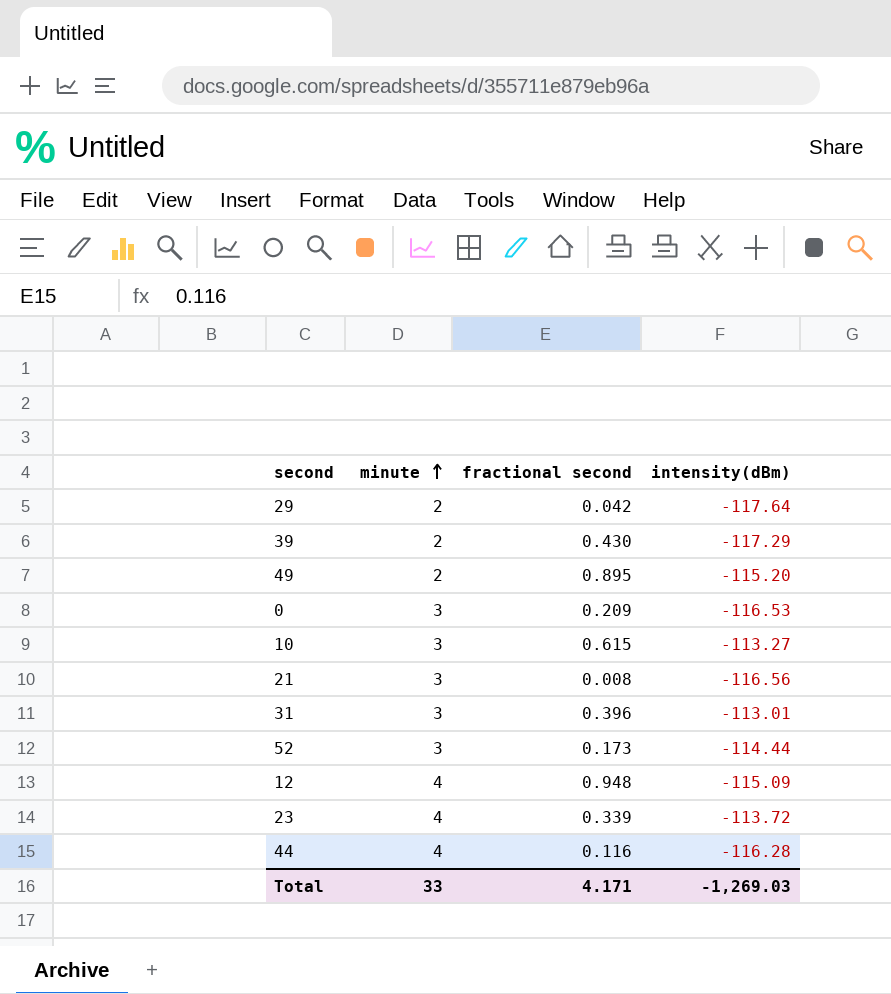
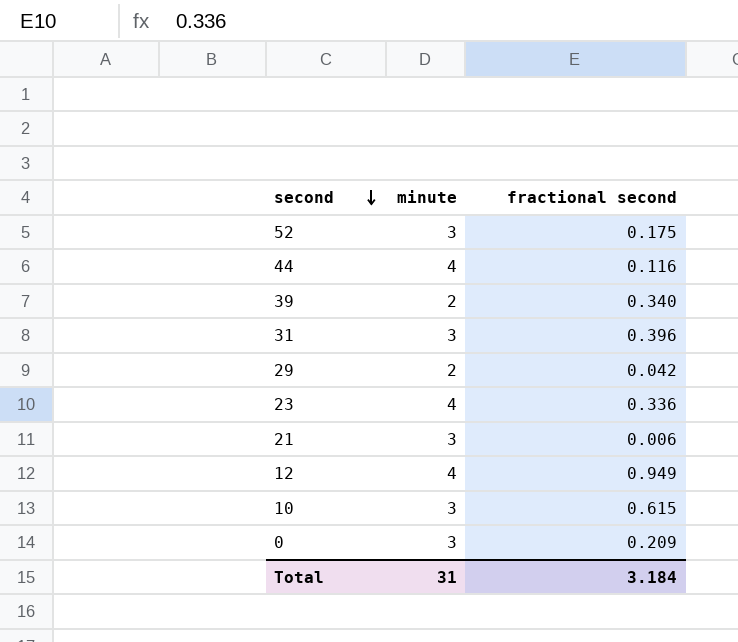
row order: minute ascending -> second descending
column intensity(dBm) | position: 4 -> none
row 49: 2 | 0.895 | -115.20 -> none
52 | fractional second: 0.173 -> 0.175
39 | fractional second: 0.430 -> 0.340
23 | fractional second: 0.339 -> 0.336
21 | fractional second: 0.008 -> 0.006
12 | fractional second: 0.948 -> 0.949
Total | minute: 33 -> 31
Total | fractional second: 4.171 -> 3.184

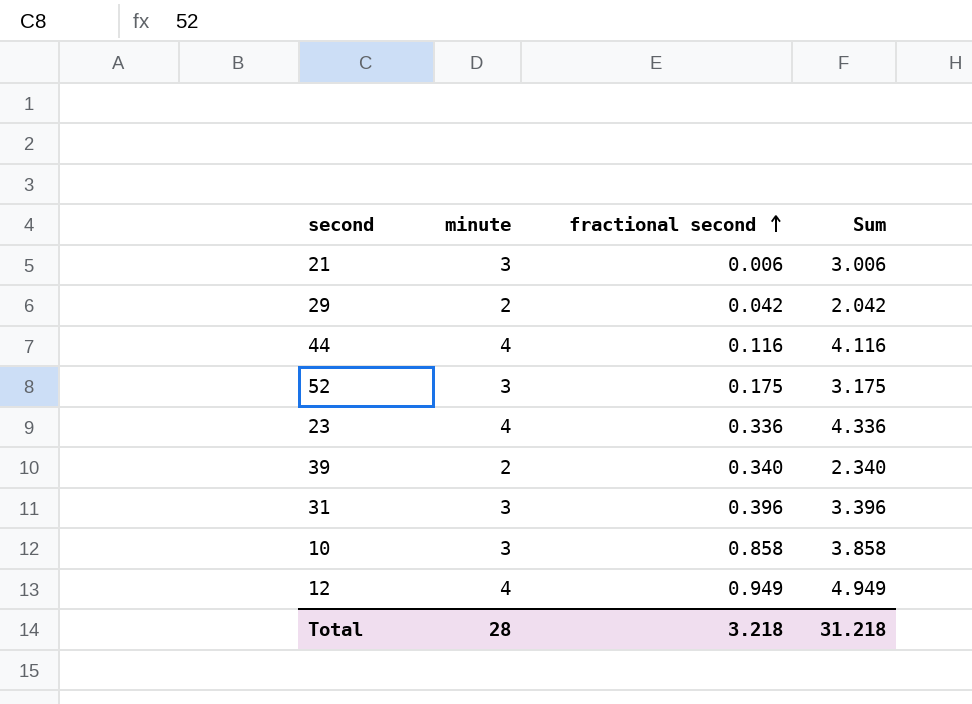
row order: second descending -> fractional second ascending
column Sum | formula: none -> [minute] + [fractional second]
row 0: 3 | 0.209 -> none
10 | fractional second: 0.615 -> 0.858
Total | minute: 31 -> 28
Total | fractional second: 3.184 -> 3.218

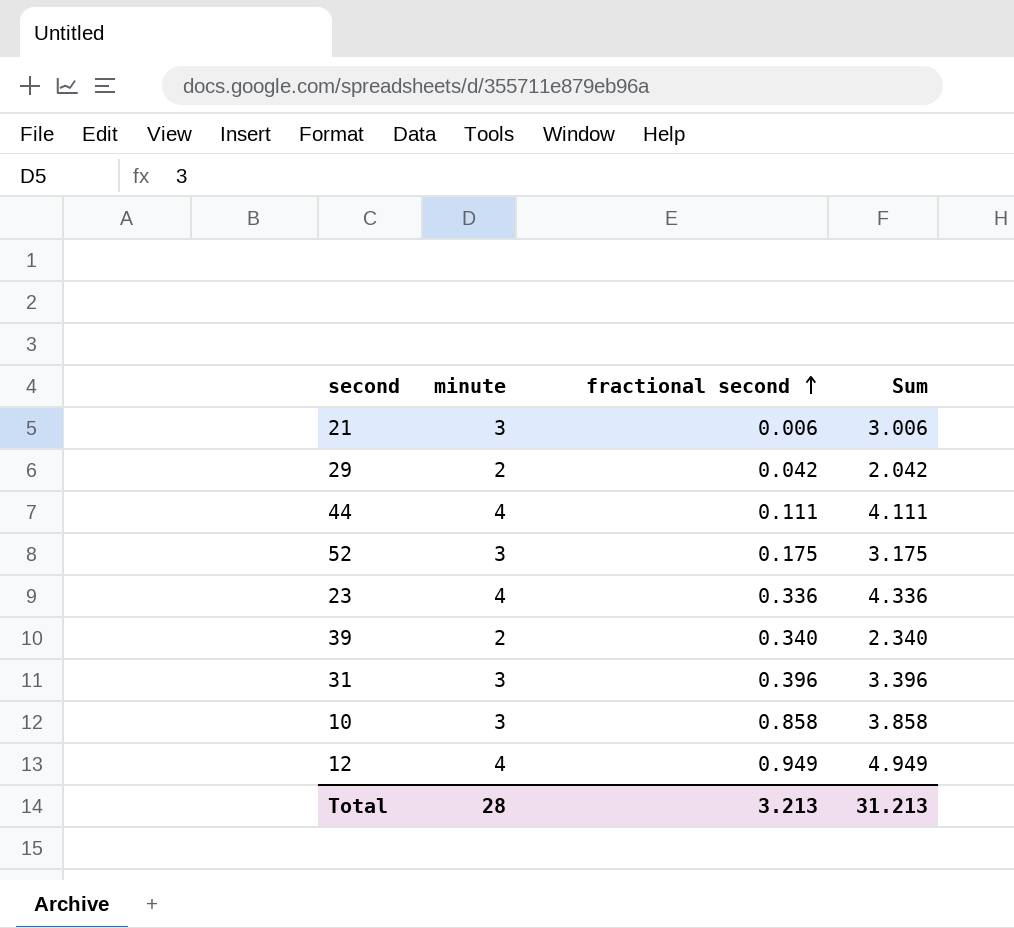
44 | fractional second: 0.116 -> 0.111
44 | Sum: 4.116 -> 4.111
Total | fractional second: 3.218 -> 3.213
Total | Sum: 31.218 -> 31.213

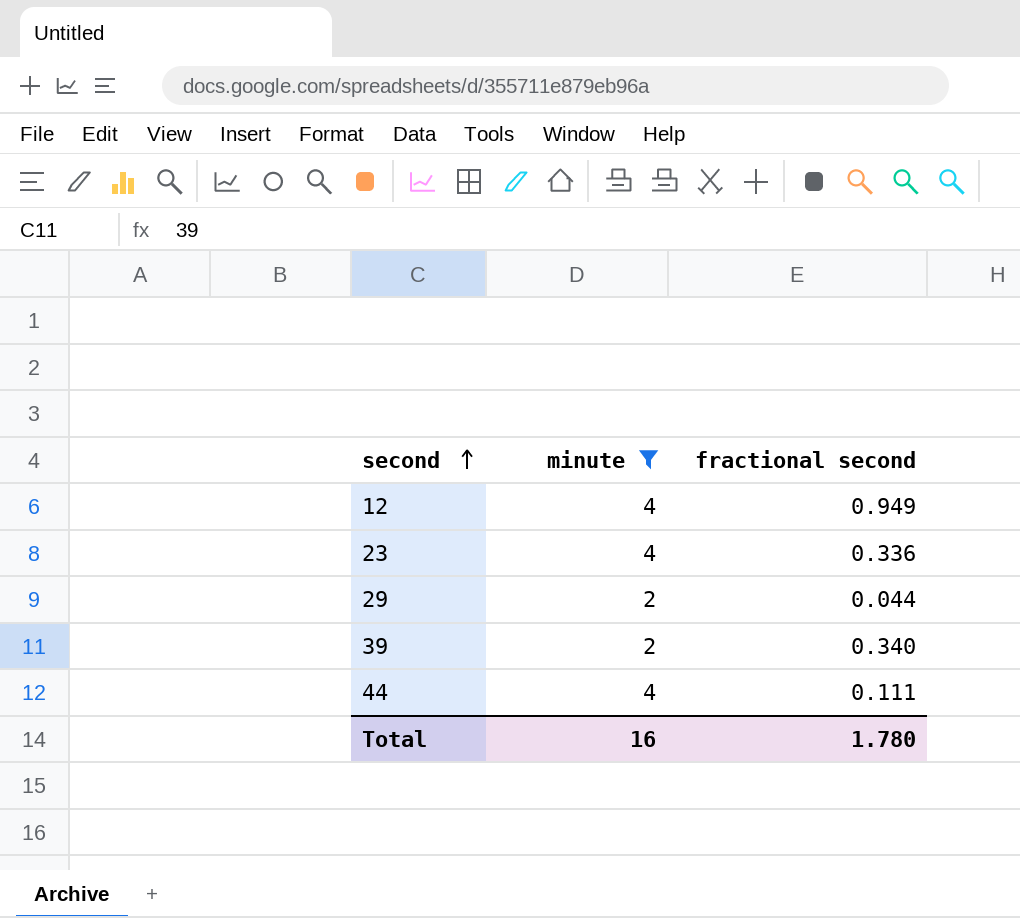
filter: none -> minute != 3
row order: fractional second ascending -> second ascending
column Sum | formula: [minute] + [fractional second] -> none
29 | fractional second: 0.042 -> 0.044
Total | minute: 28 -> 16
Total | fractional second: 3.213 -> 1.780

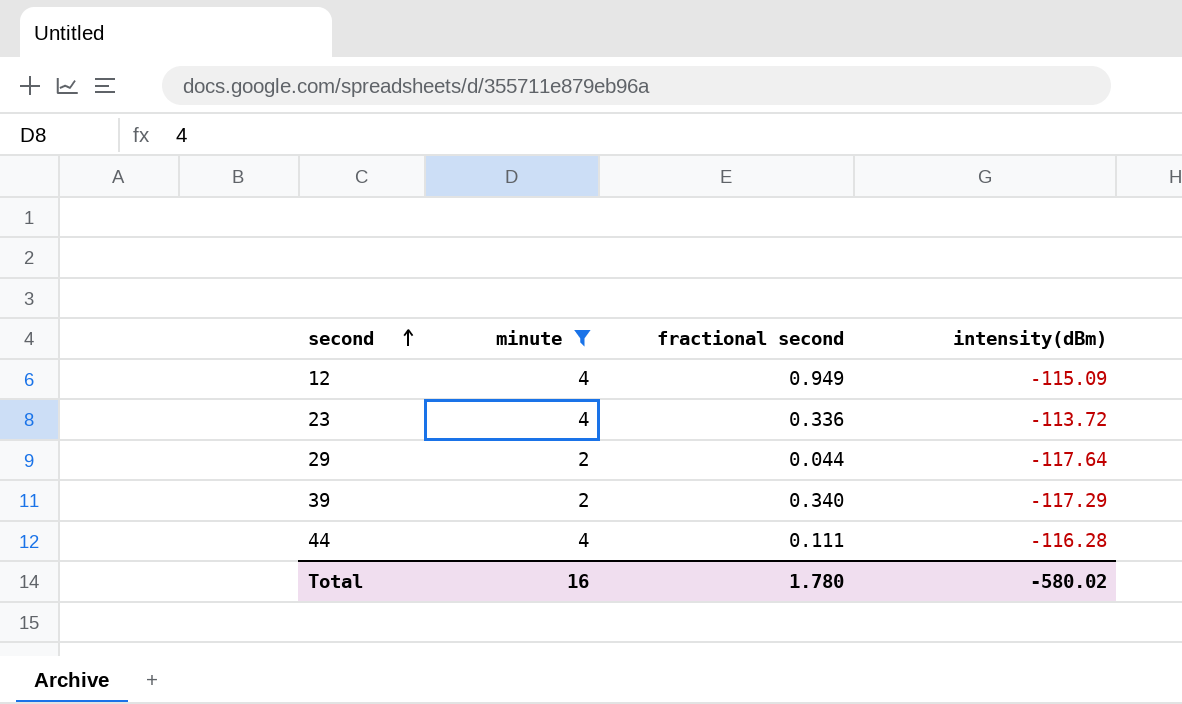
column intensity(dBm) | position: none -> 4

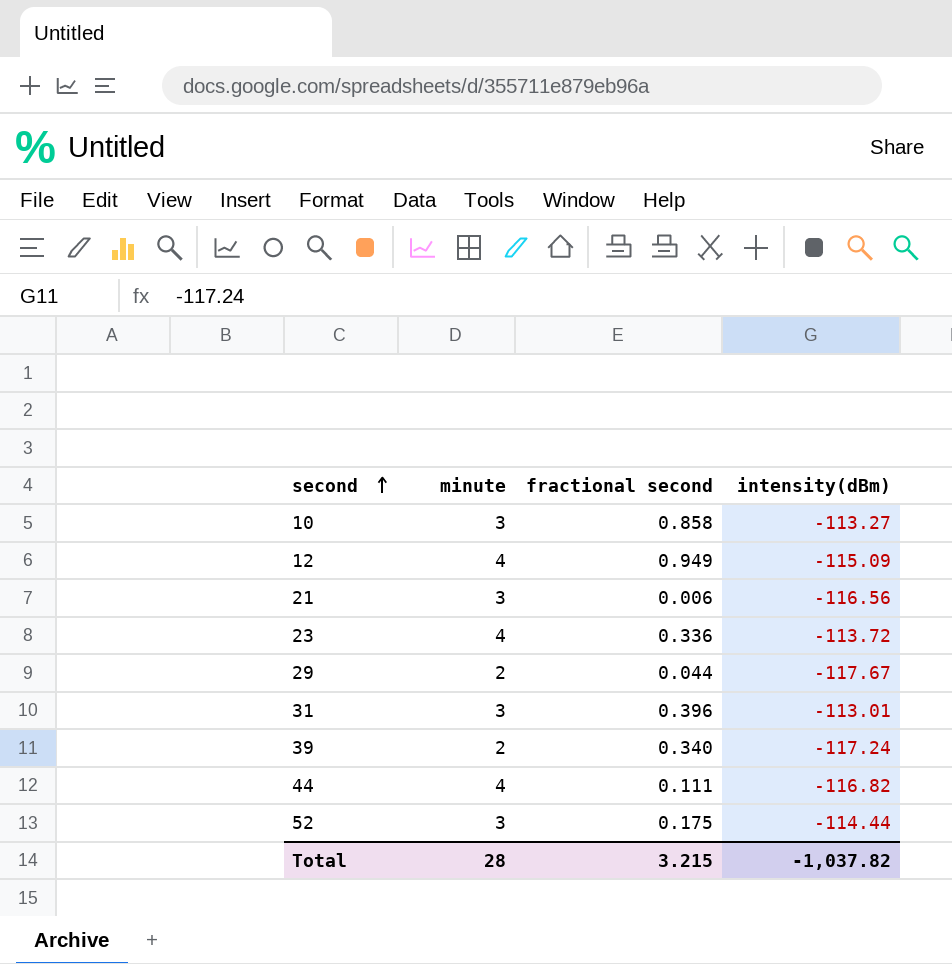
filter: minute != 3 -> none
29 | intensity(dBm): -117.64 -> -117.67
39 | intensity(dBm): -117.29 -> -117.24
44 | intensity(dBm): -116.28 -> -116.82
Total | minute: 16 -> 28
Total | fractional second: 1.780 -> 3.215
Total | intensity(dBm): -580.02 -> -1,037.82

